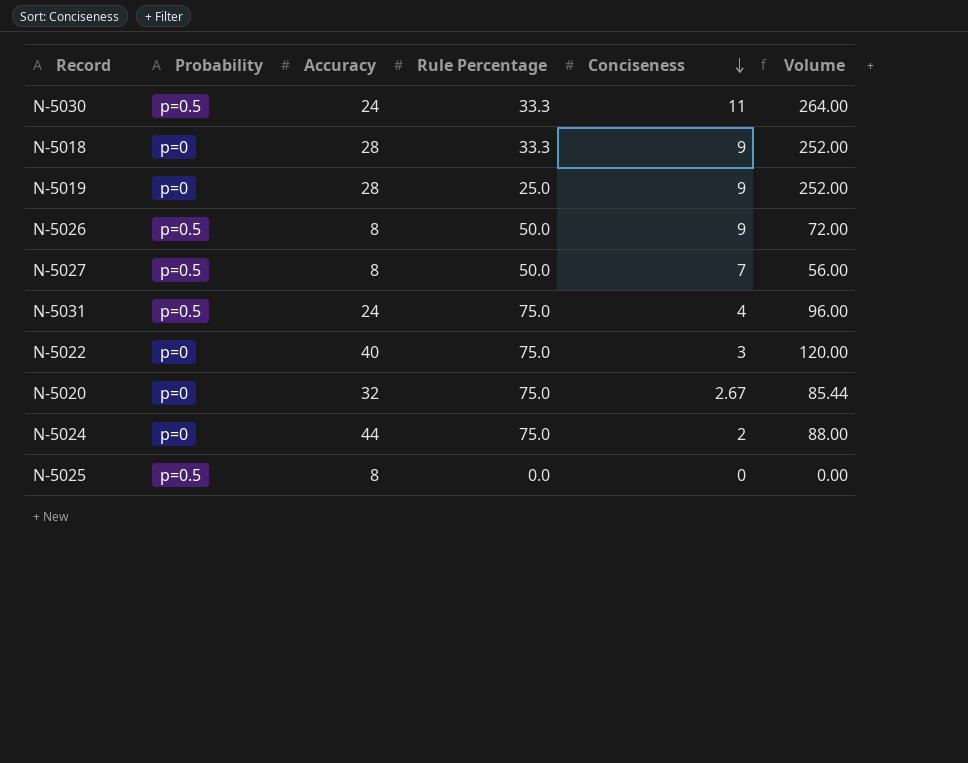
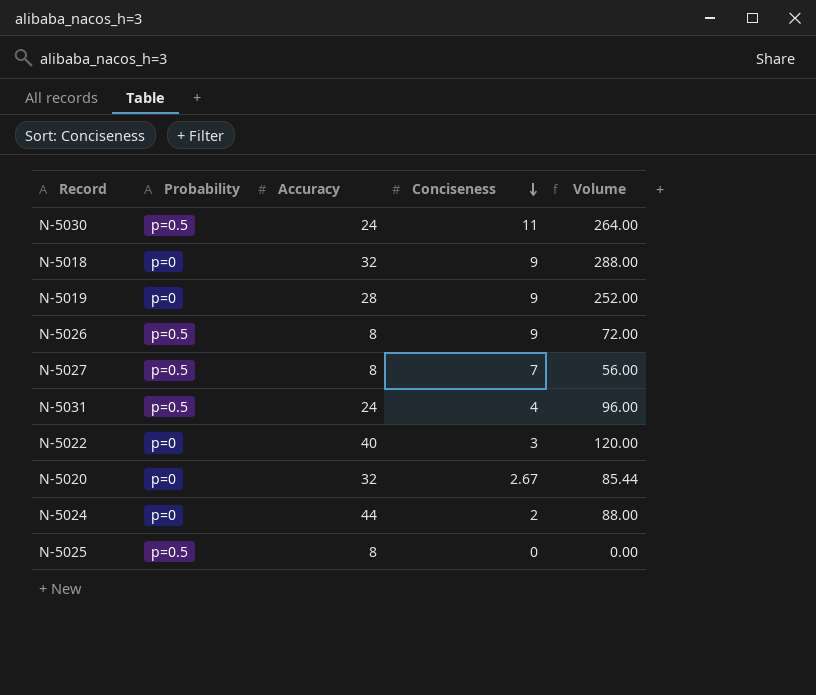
column Rule Percentage | position: 4 -> none
N-5018 | Accuracy: 28 -> 32
N-5018 | Volume: 252.00 -> 288.00

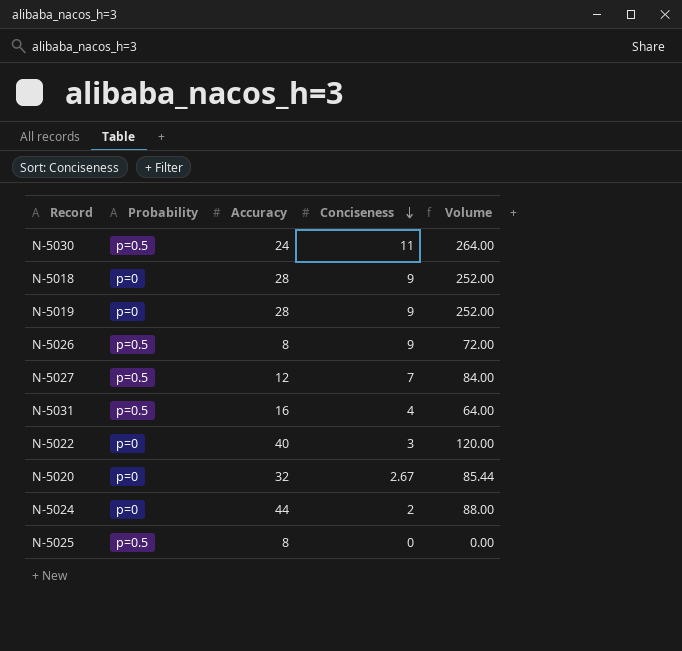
N-5018 | Accuracy: 32 -> 28
N-5018 | Volume: 288.00 -> 252.00
N-5027 | Accuracy: 8 -> 12
N-5027 | Volume: 56.00 -> 84.00
N-5031 | Accuracy: 24 -> 16
N-5031 | Volume: 96.00 -> 64.00

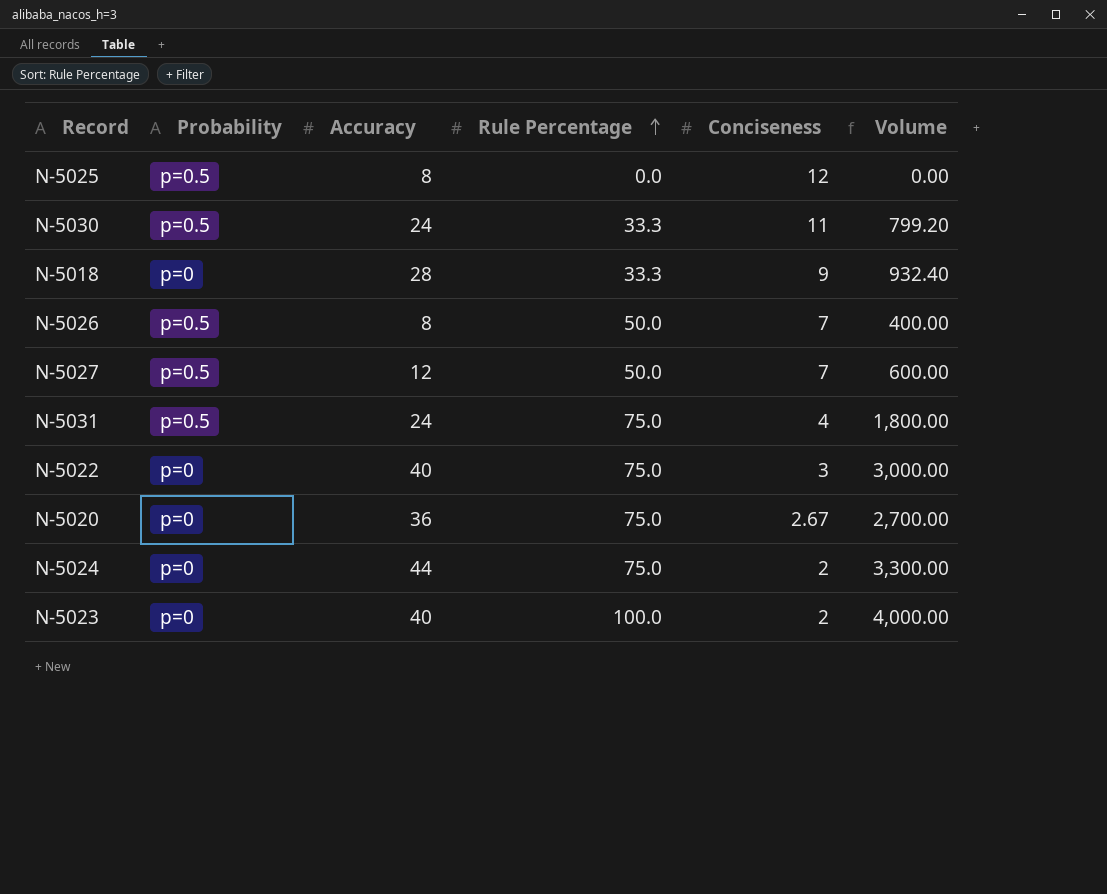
row order: Conciseness descending -> Rule Percentage ascending
column Rule Percentage | position: none -> 4
column Volume | formula: [Accuracy] * [Conciseness] -> [Accuracy] * [Rule Percentage]
row N-5019: p=0 | 28 | 9 | 252.00 -> none
N-5025 | Conciseness: 0 -> 12
N-5026 | Conciseness: 9 -> 7
N-5031 | Accuracy: 16 -> 24
N-5020 | Accuracy: 32 -> 36
row N-5023: none -> p=0 | 40 | 100.0 | 2 | 4,000.00

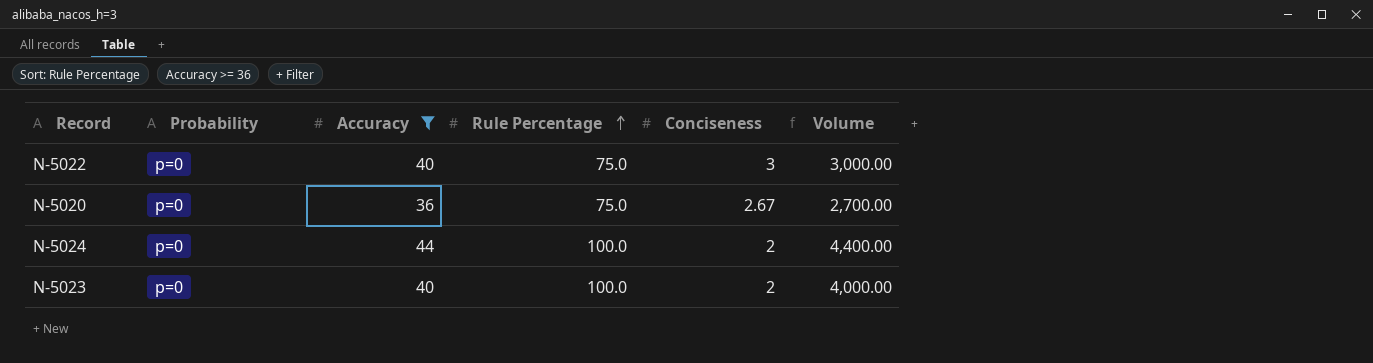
filter: none -> Accuracy >= 36
N-5024 | Rule Percentage: 75.0 -> 100.0
N-5024 | Volume: 3,300.00 -> 4,400.00

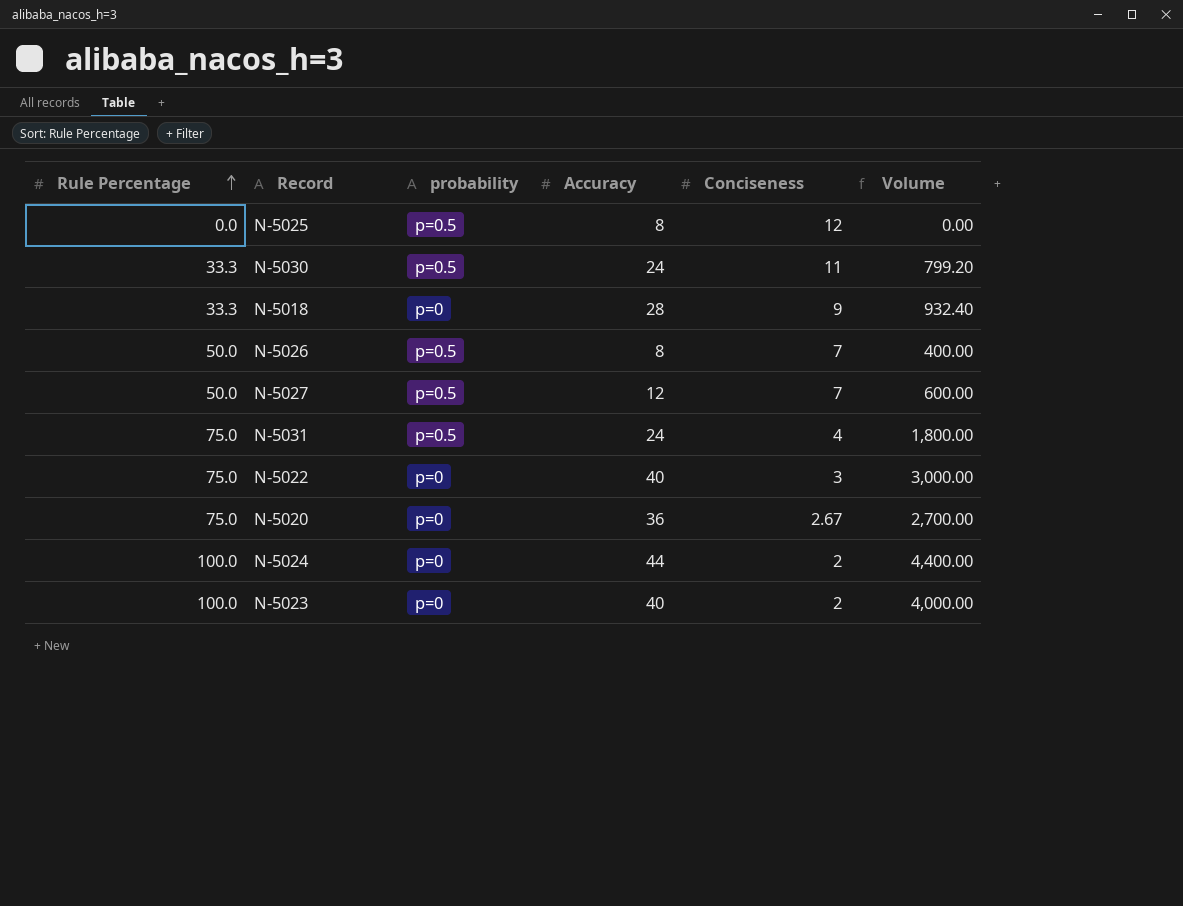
filter: Accuracy >= 36 -> none
column Rule Percentage | position: 4 -> 1
column name: Probability -> probability

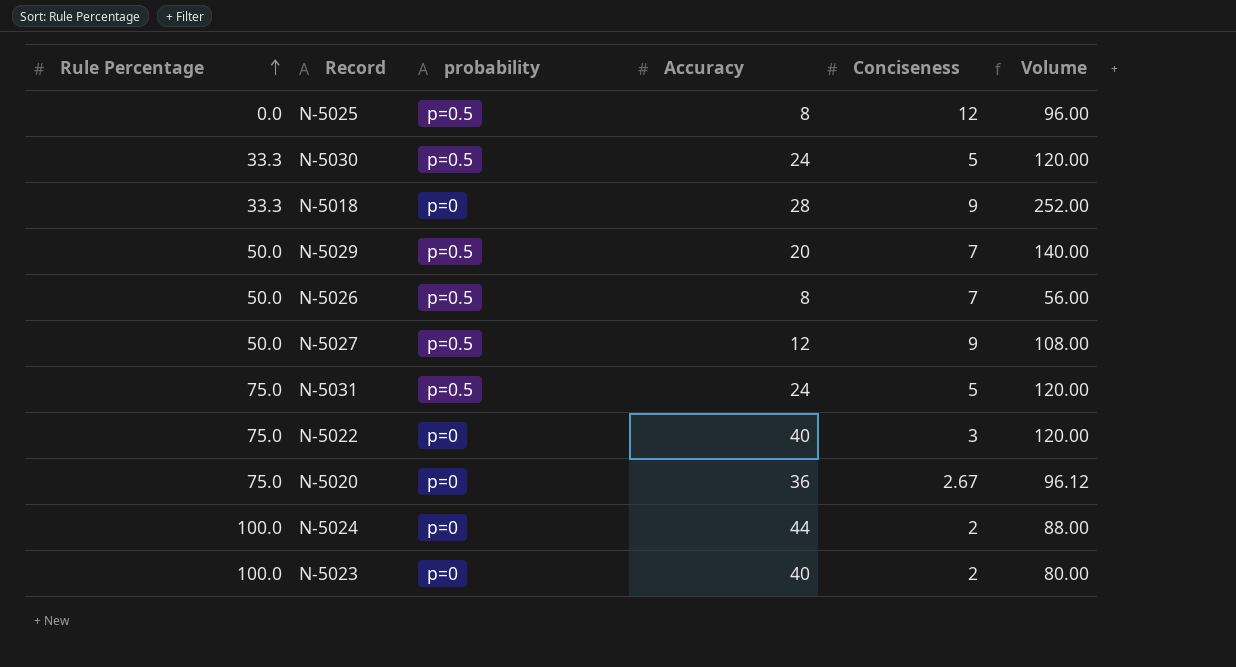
column Volume | formula: [Rule Percentage] * [Accuracy] -> [Accuracy] * [Conciseness]
N-5030 | Conciseness: 11 -> 5
row N-5029: none -> 50.0 | p=0.5 | 20 | 7 | 140.00
N-5027 | Conciseness: 7 -> 9
N-5031 | Conciseness: 4 -> 5

